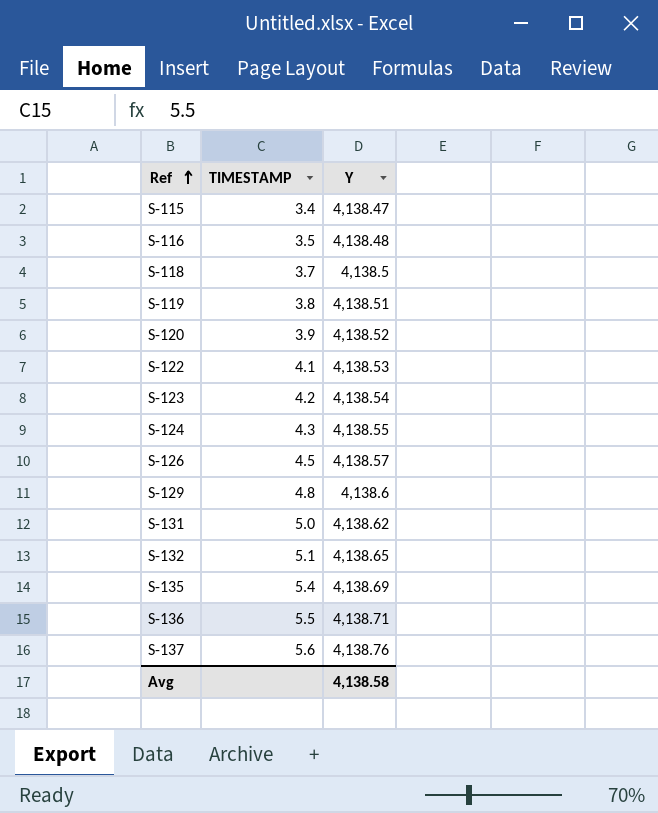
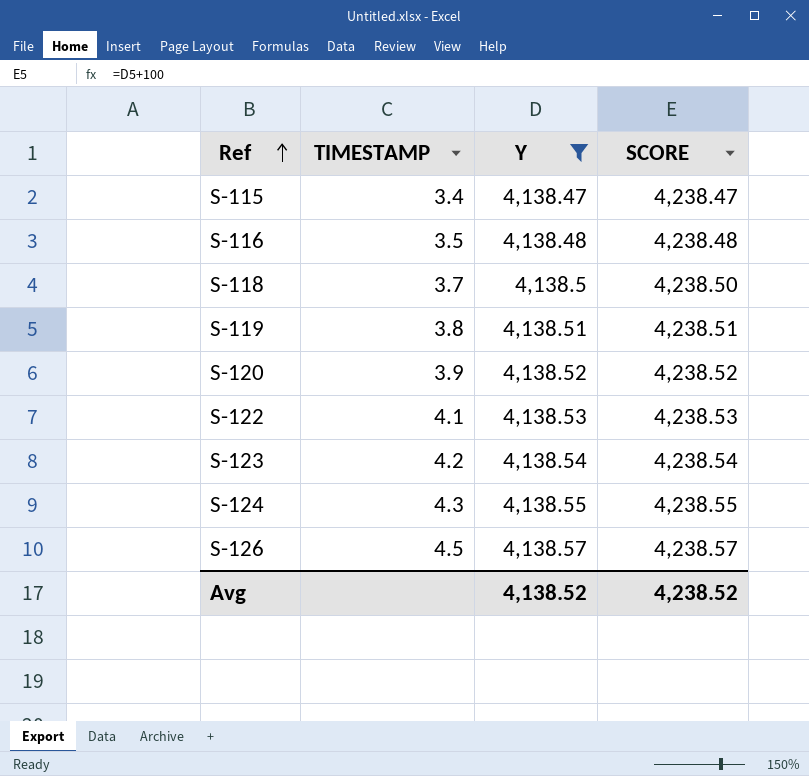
filter: none -> Y <= 4,138.57
column SCORE | formula: none -> [Y] + 100
Avg | Y: 4,138.58 -> 4,138.52

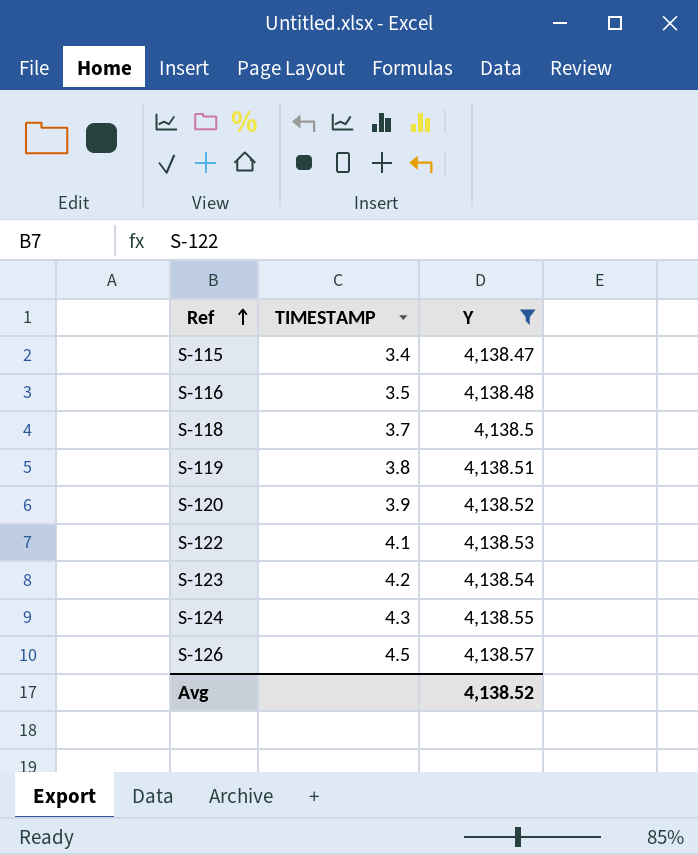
column SCORE | formula: [Y] + 100 -> none

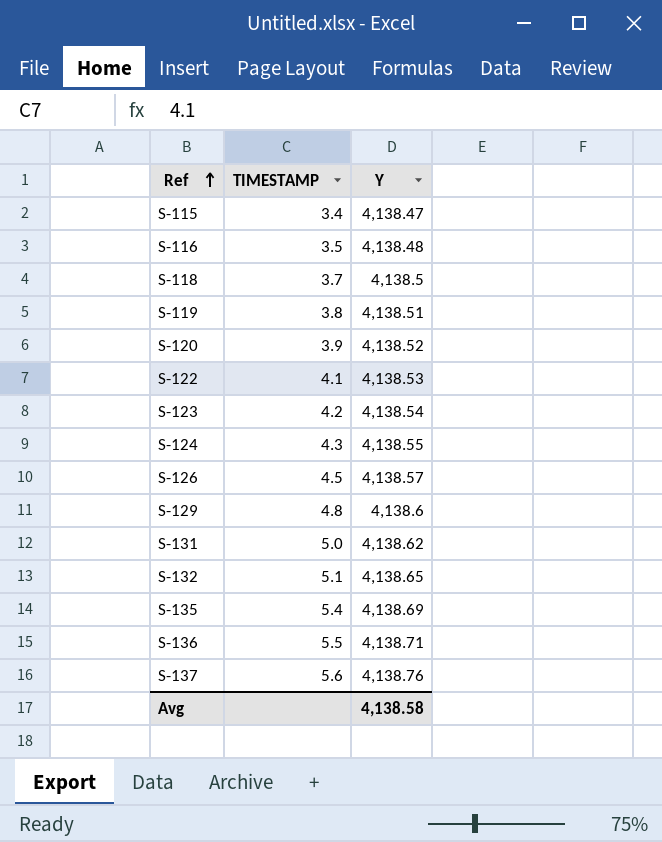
filter: Y <= 4,138.57 -> none
Avg | Y: 4,138.52 -> 4,138.58

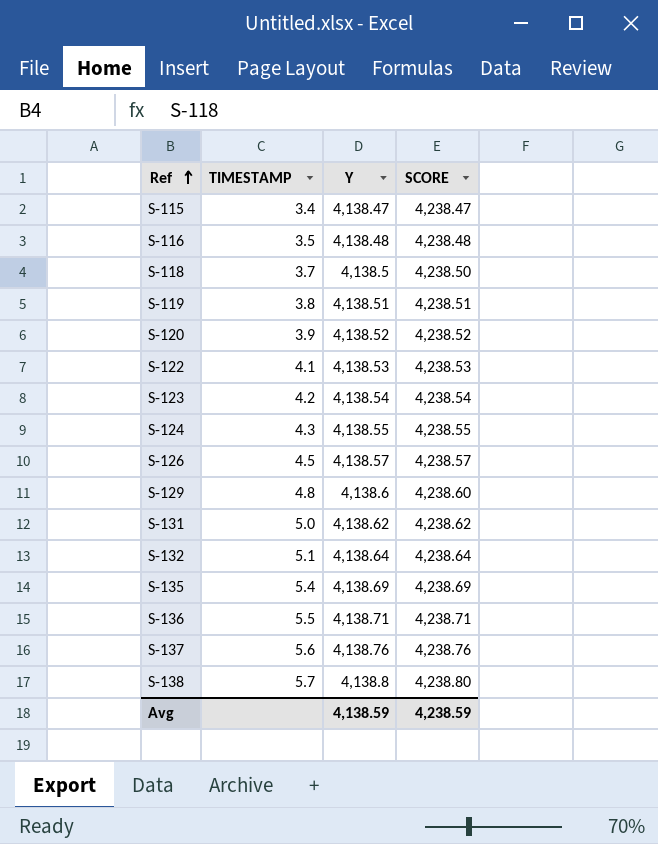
column SCORE | formula: none -> [Y] + 100
S-132 | Y: 4,138.65 -> 4,138.64
row S-138: none -> 5.7 | 4,138.8 | 4,238.80
Avg | Y: 4,138.58 -> 4,138.59

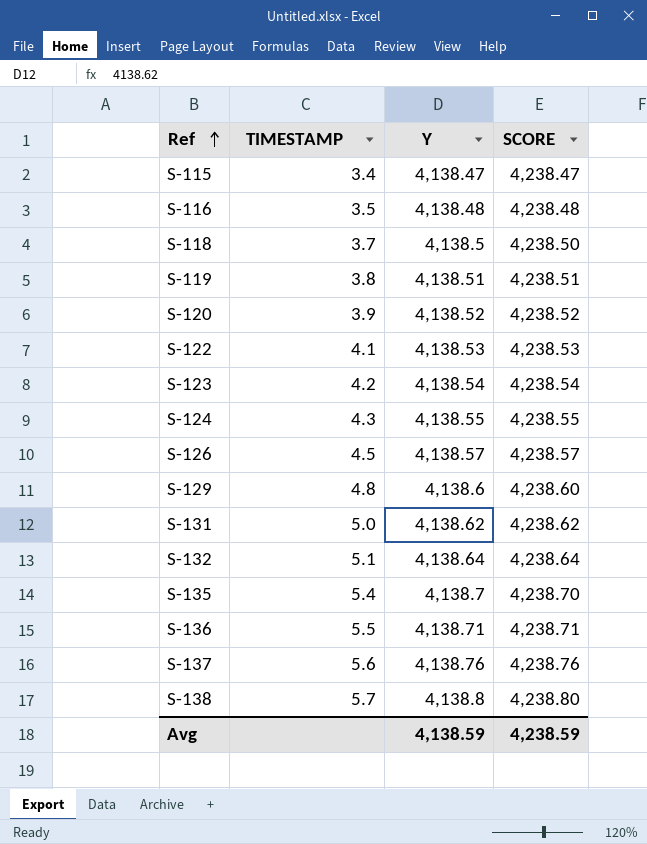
S-135 | Y: 4,138.69 -> 4,138.7
S-135 | SCORE: 4,238.69 -> 4,238.70

